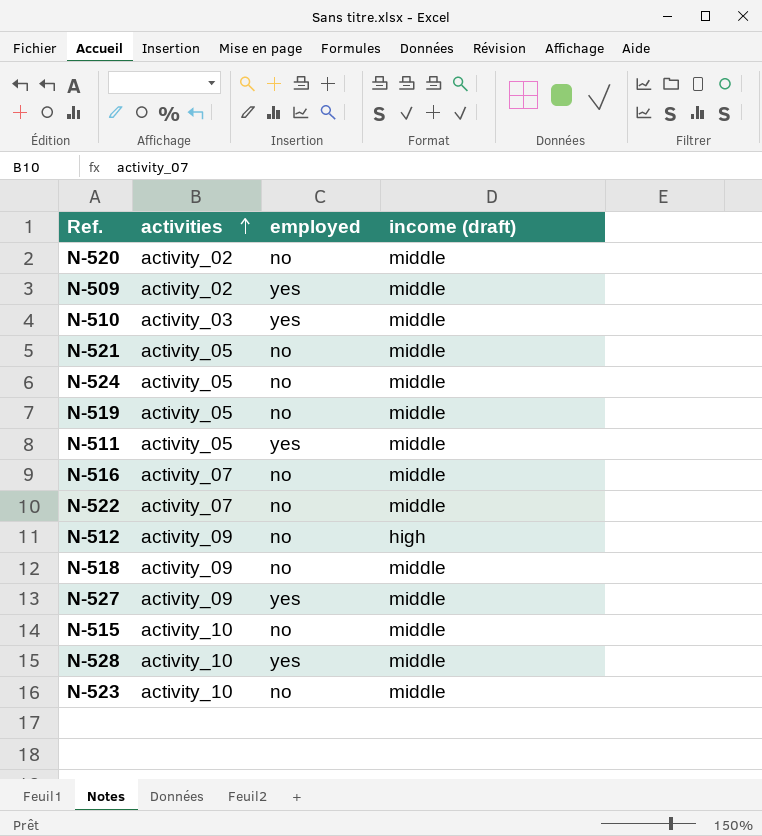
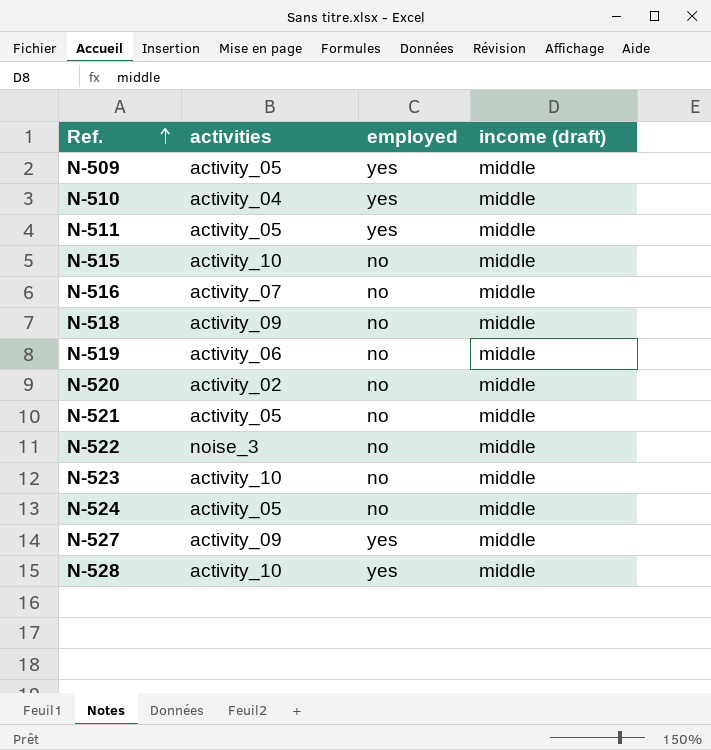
row order: activities ascending -> Ref. ascending
row N-512: activity_09 | no | high -> none
N-509 | activities: activity_02 -> activity_05
N-510 | activities: activity_03 -> activity_04
N-519 | activities: activity_05 -> activity_06
N-522 | activities: activity_07 -> noise_3

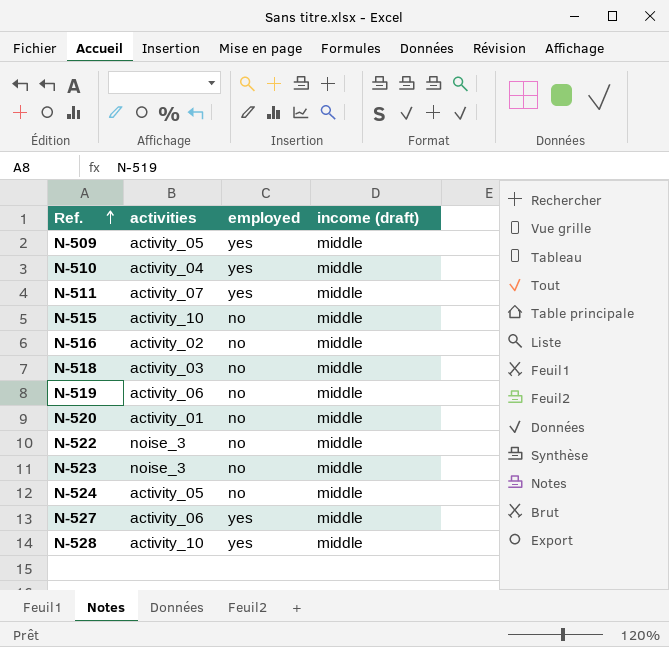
row N-521: activity_05 | no | middle -> none
N-511 | activities: activity_05 -> activity_07
N-516 | activities: activity_07 -> activity_02
N-518 | activities: activity_09 -> activity_03
N-520 | activities: activity_02 -> activity_01
N-523 | activities: activity_10 -> noise_3
N-527 | activities: activity_09 -> activity_06

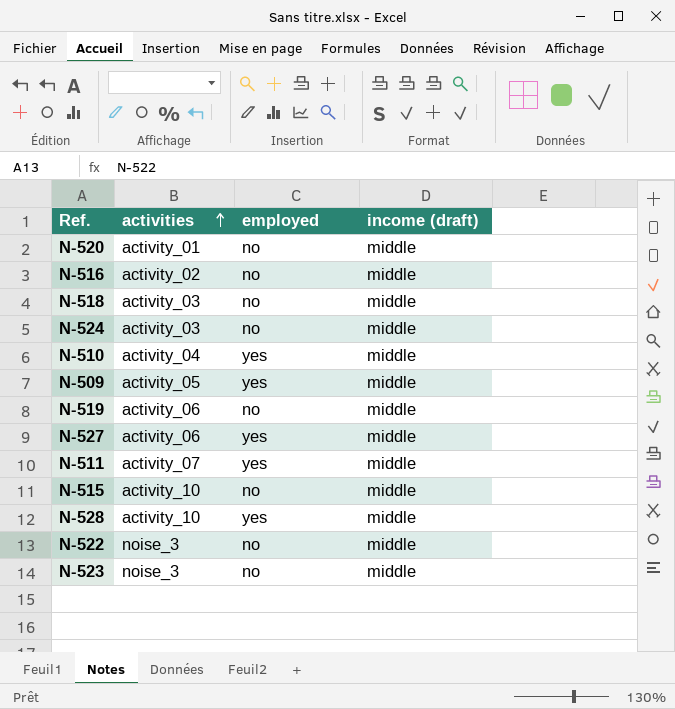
row order: Ref. ascending -> activities ascending
N-524 | activities: activity_05 -> activity_03

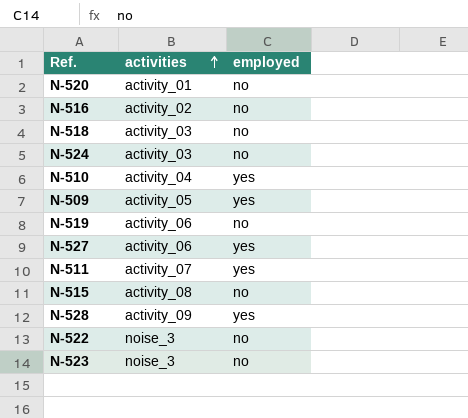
column income (draft) | position: 4 -> none
N-515 | activities: activity_10 -> activity_08
N-528 | activities: activity_10 -> activity_09

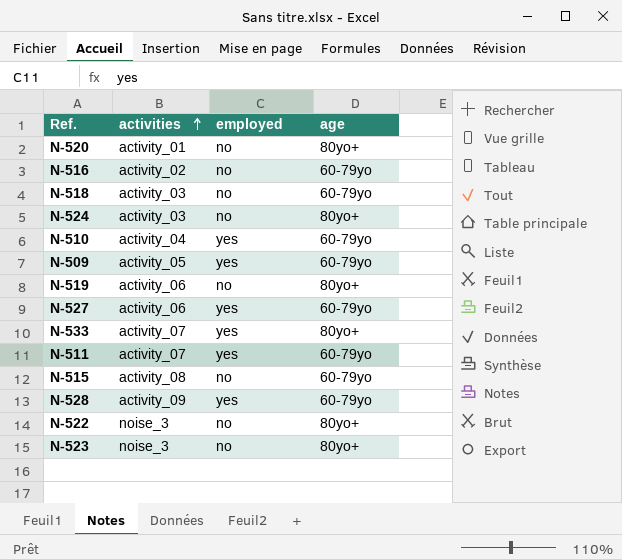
column age | position: none -> 4
row N-533: none -> activity_07 | yes | 80yo+

